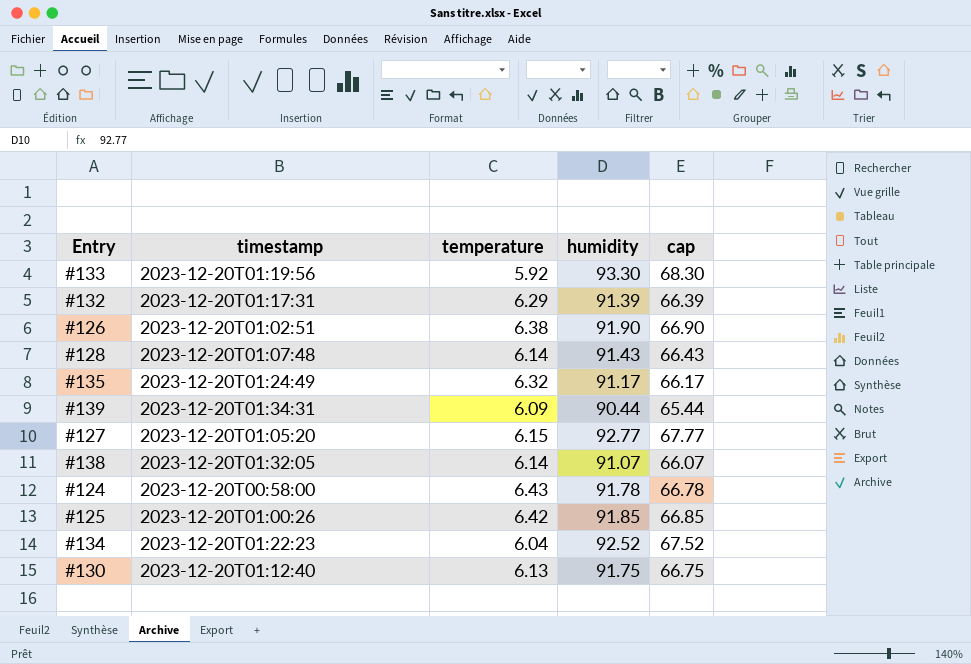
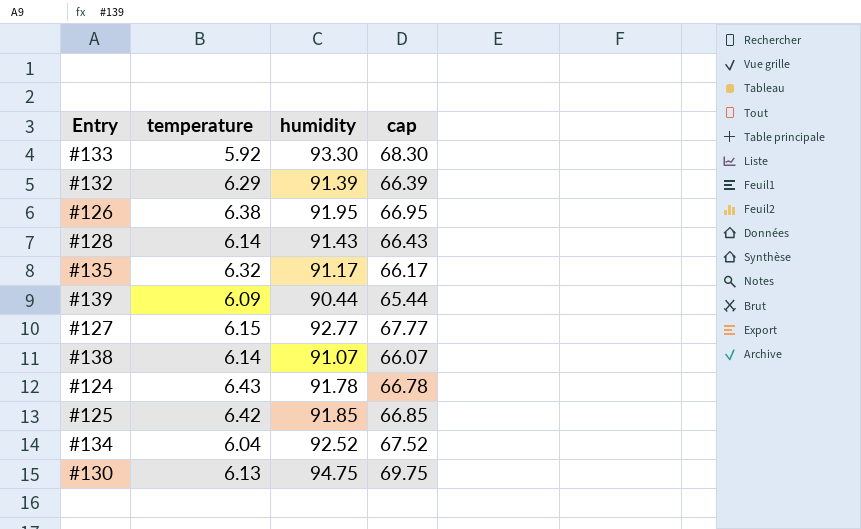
column timestamp | position: 2 -> none
#126 | humidity: 91.90 -> 91.95
#126 | cap: 66.90 -> 66.95
#130 | humidity: 91.75 -> 94.75
#130 | cap: 66.75 -> 69.75

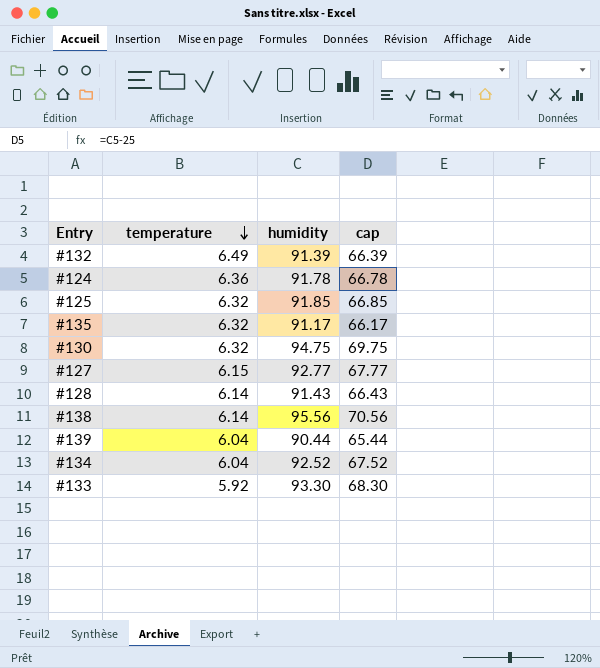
row order: none -> temperature descending
row #126: 6.38 | 91.95 | 66.95 -> none
#132 | temperature: 6.29 -> 6.49
#124 | temperature: 6.43 -> 6.36
#125 | temperature: 6.42 -> 6.32
#130 | temperature: 6.13 -> 6.32
#138 | humidity: 91.07 -> 95.56
#138 | cap: 66.07 -> 70.56
#139 | temperature: 6.09 -> 6.04

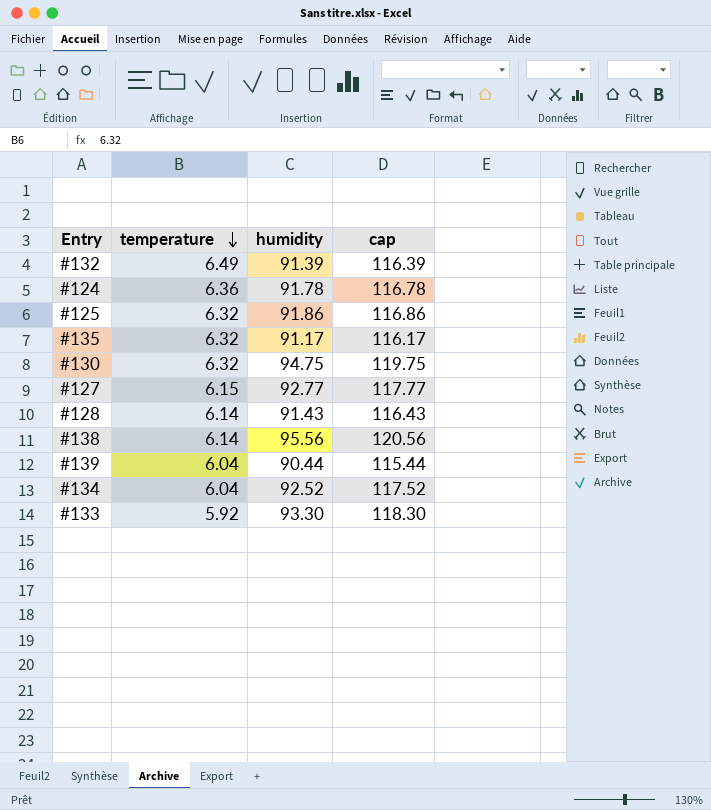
column cap | formula: [humidity] - 25 -> [humidity] + 25
#125 | humidity: 91.85 -> 91.86

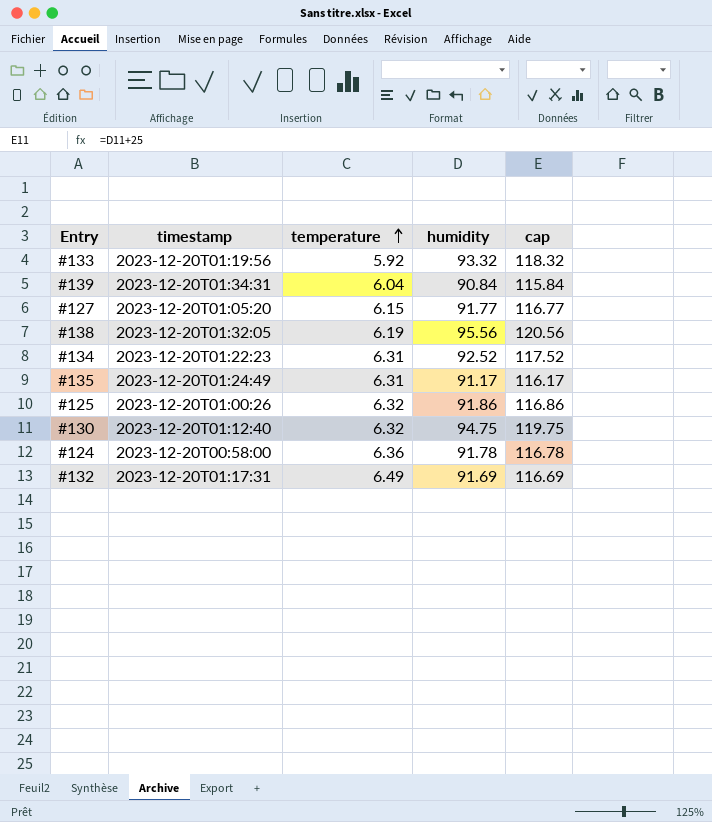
row order: temperature descending -> temperature ascending
column timestamp | position: none -> 2
row #128: 6.14 | 91.43 | 116.43 -> none
#133 | humidity: 93.30 -> 93.32
#133 | cap: 118.30 -> 118.32
#139 | humidity: 90.44 -> 90.84
#139 | cap: 115.44 -> 115.84
#127 | humidity: 92.77 -> 91.77
#127 | cap: 117.77 -> 116.77
#138 | temperature: 6.14 -> 6.19
#134 | temperature: 6.04 -> 6.31
#135 | temperature: 6.32 -> 6.31
#132 | humidity: 91.39 -> 91.69
#132 | cap: 116.39 -> 116.69

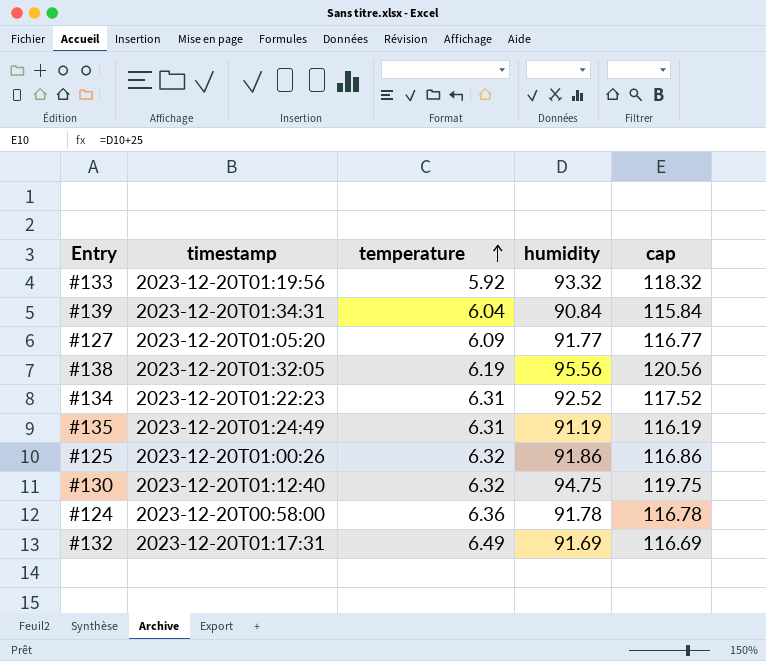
#127 | temperature: 6.15 -> 6.09
#135 | humidity: 91.17 -> 91.19
#135 | cap: 116.17 -> 116.19

